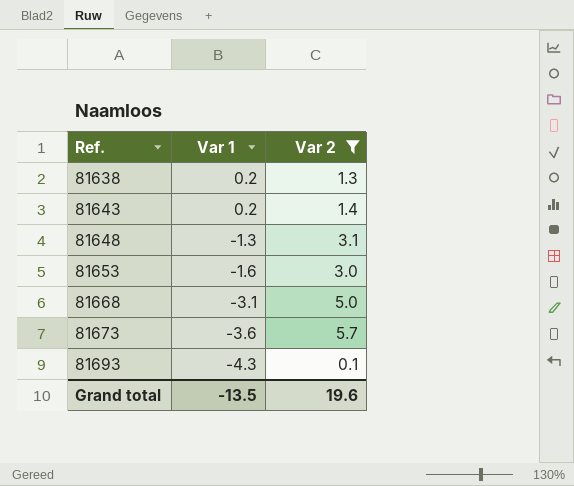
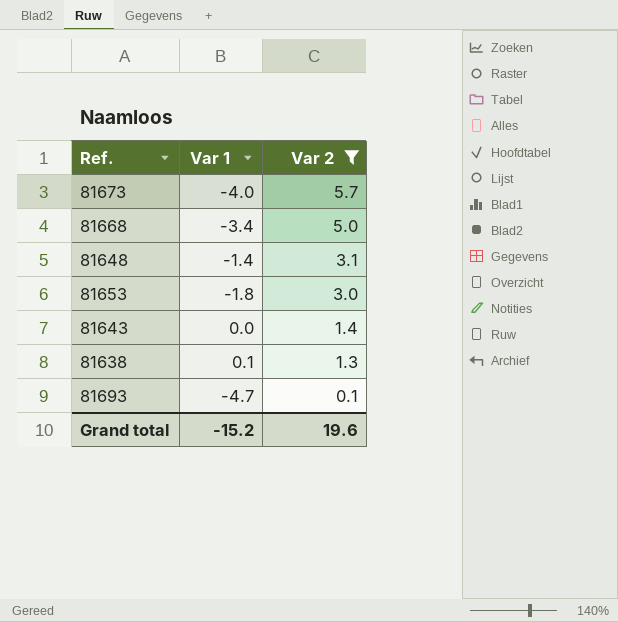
row order: Ref. ascending -> Var 2 descending
81673 | Var 1: -3.6 -> -4.0
81668 | Var 1: -3.1 -> -3.4
81648 | Var 1: -1.3 -> -1.4
81653 | Var 1: -1.6 -> -1.8
81643 | Var 1: 0.2 -> 0.0
81638 | Var 1: 0.2 -> 0.1
81693 | Var 1: -4.3 -> -4.7
Grand total | Var 1: -13.5 -> -15.2

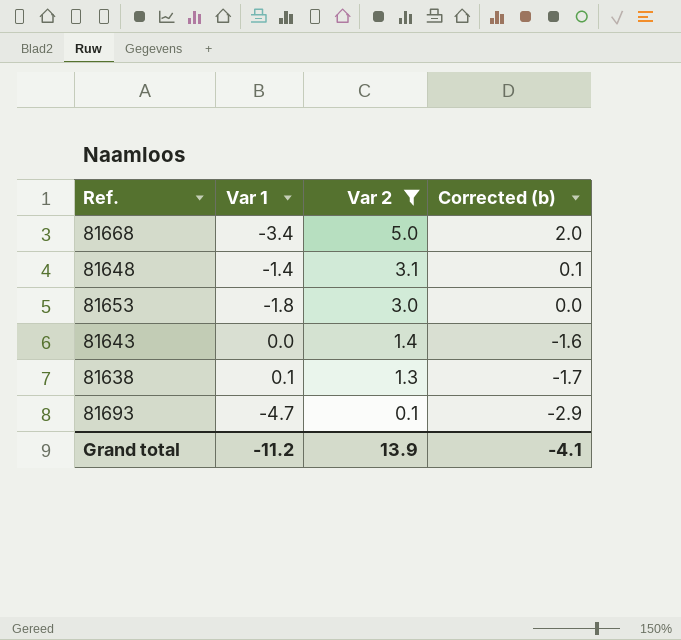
column Corrected (b) | formula: none -> [Var 2] - 3
row 81673: -4.0 | 5.7 -> none
Grand total | Var 1: -15.2 -> -11.2
Grand total | Var 2: 19.6 -> 13.9

